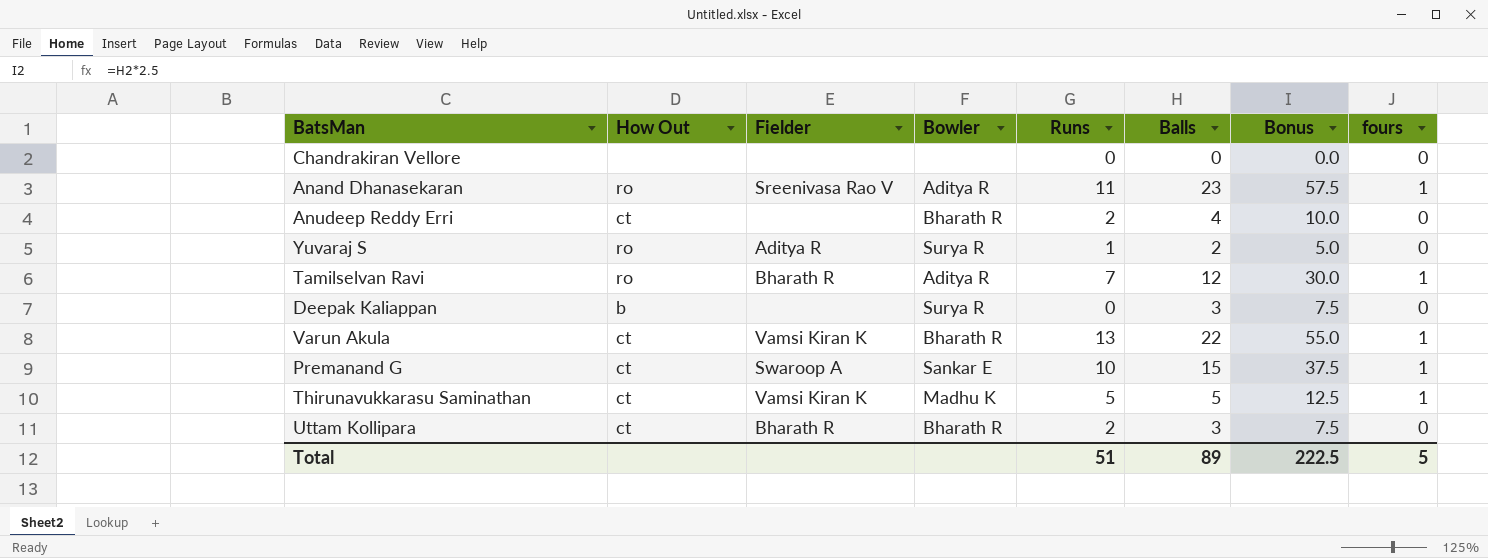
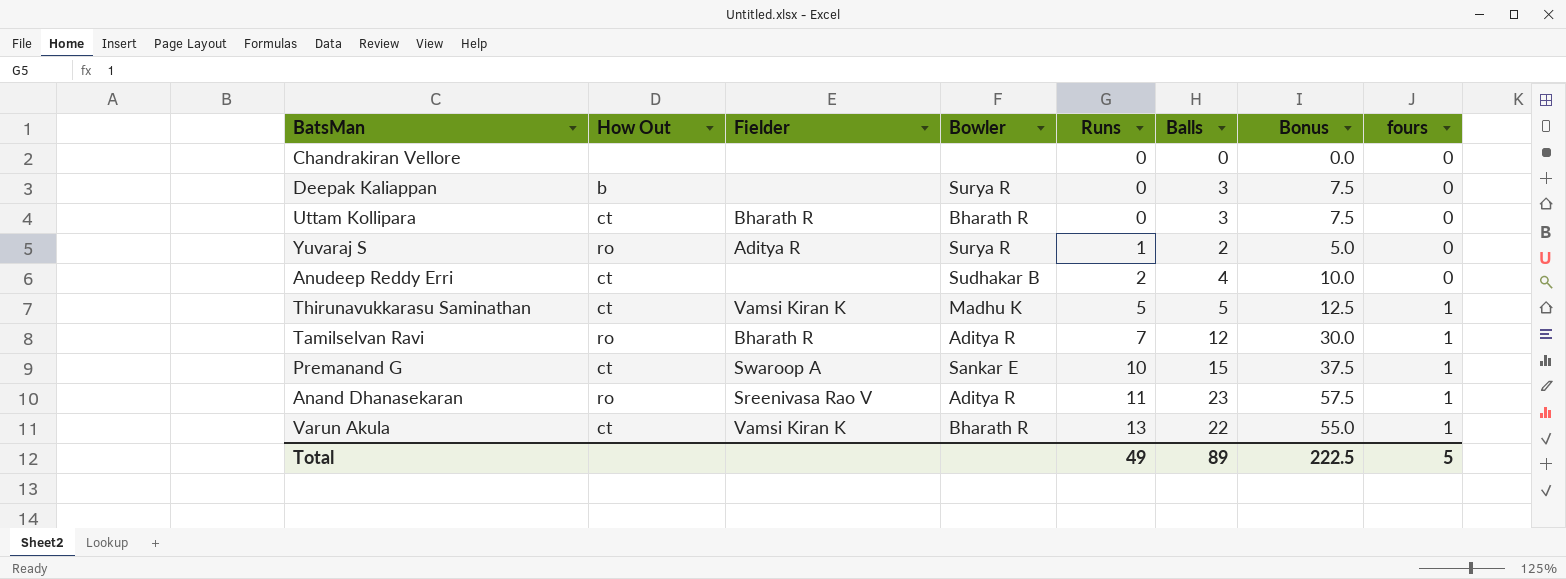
row order: none -> Runs ascending
Uttam Kollipara | Runs: 2 -> 0
Anudeep Reddy Erri | Bowler: Bharath R -> Sudhakar B
Total | Runs: 51 -> 49

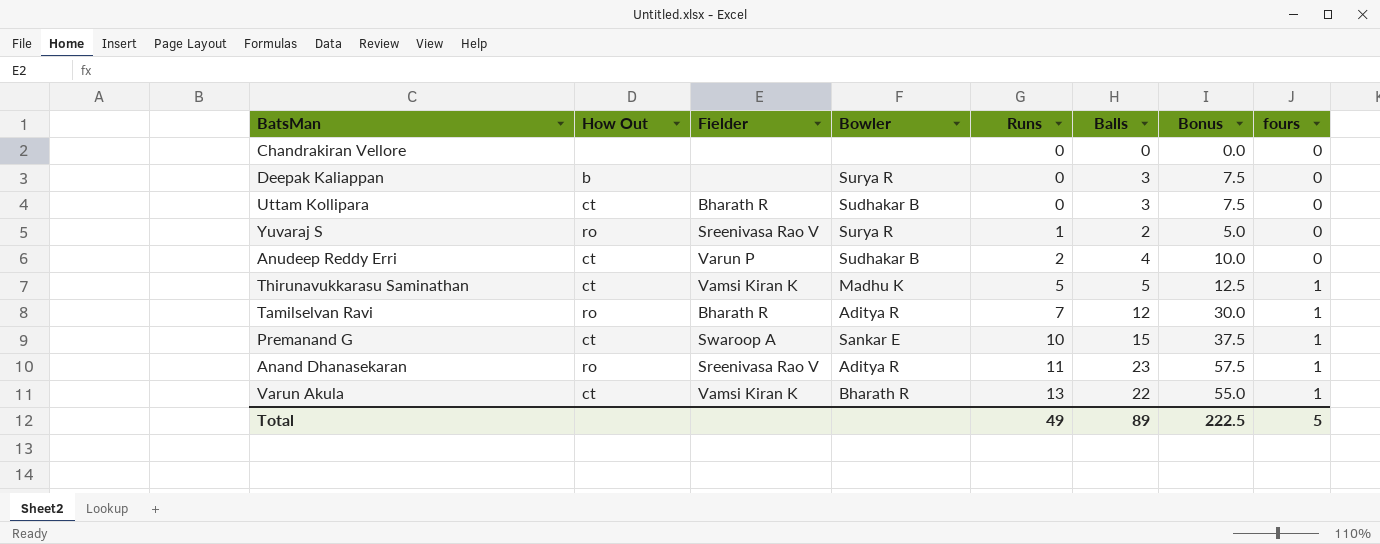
Uttam Kollipara | Bowler: Bharath R -> Sudhakar B
Yuvaraj S | Fielder: Aditya R -> Sreenivasa Rao V
Anudeep Reddy Erri | Fielder: none -> Varun P

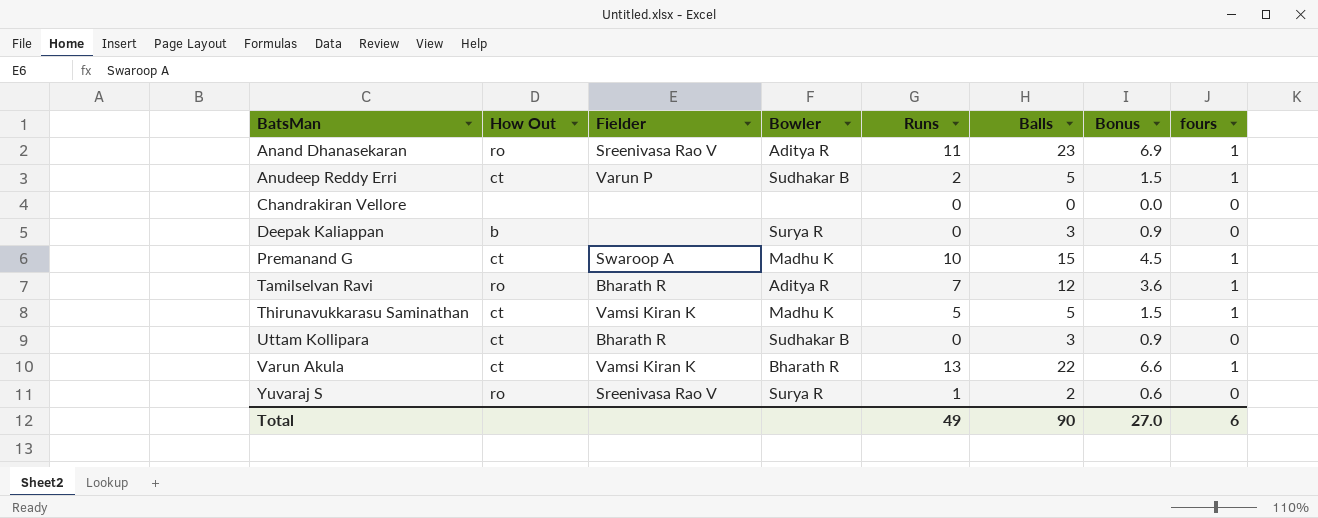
row order: Runs ascending -> BatsMan ascending
column Bonus | formula: [Balls] * 2.5 -> [Balls] * 0.3
Anudeep Reddy Erri | Balls: 4 -> 5
Anudeep Reddy Erri | fours: 0 -> 1
Premanand G | Bowler: Sankar E -> Madhu K
Total | Balls: 89 -> 90
Total | Bonus: 222.5 -> 27.0
Total | fours: 5 -> 6

